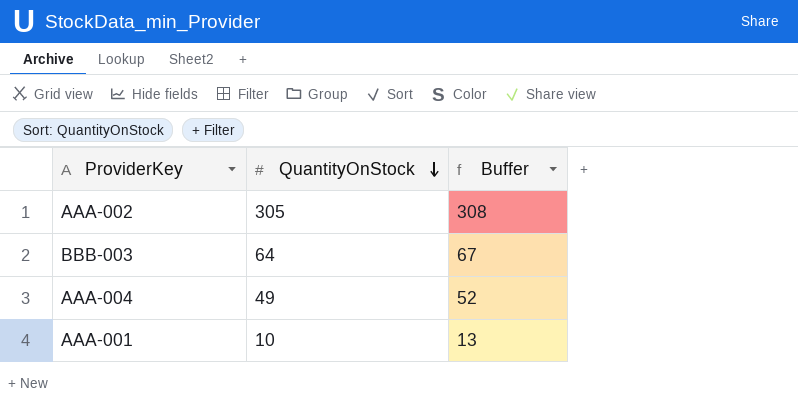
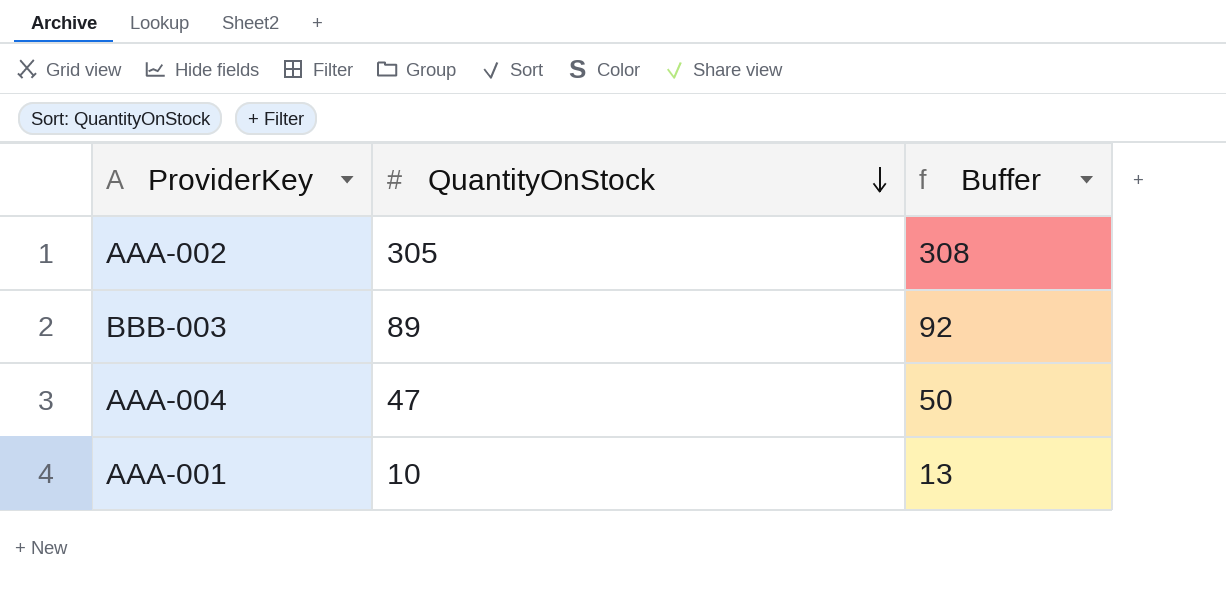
BBB-003 | QuantityOnStock: 64 -> 89
BBB-003 | Buffer: 67 -> 92
AAA-004 | QuantityOnStock: 49 -> 47
AAA-004 | Buffer: 52 -> 50

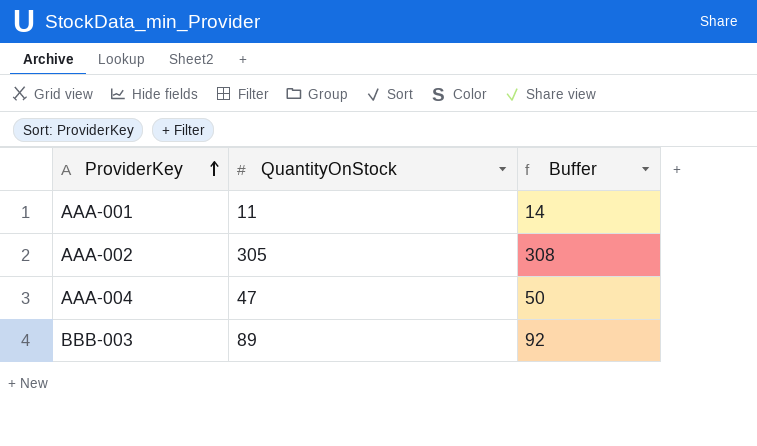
row order: QuantityOnStock descending -> ProviderKey ascending
AAA-001 | QuantityOnStock: 10 -> 11
AAA-001 | Buffer: 13 -> 14

